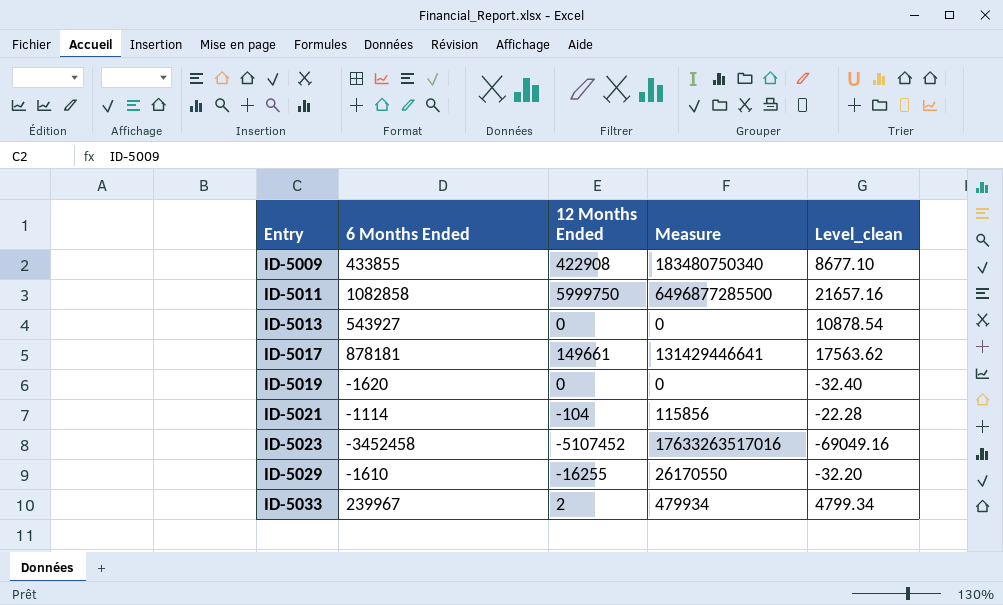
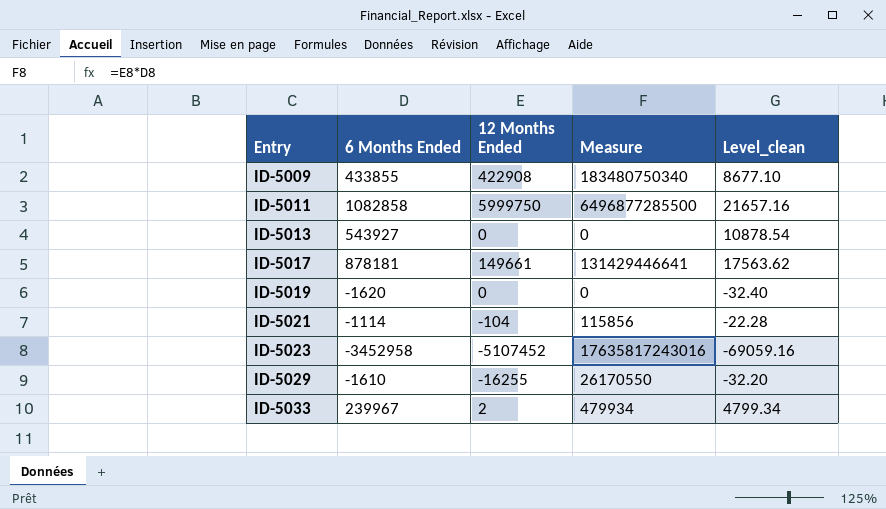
ID-5023 | 6 Months Ended: -3452458 -> -3452958
ID-5023 | Measure: 17633263517016 -> 17635817243016
ID-5023 | Level_clean: -69049.16 -> -69059.16

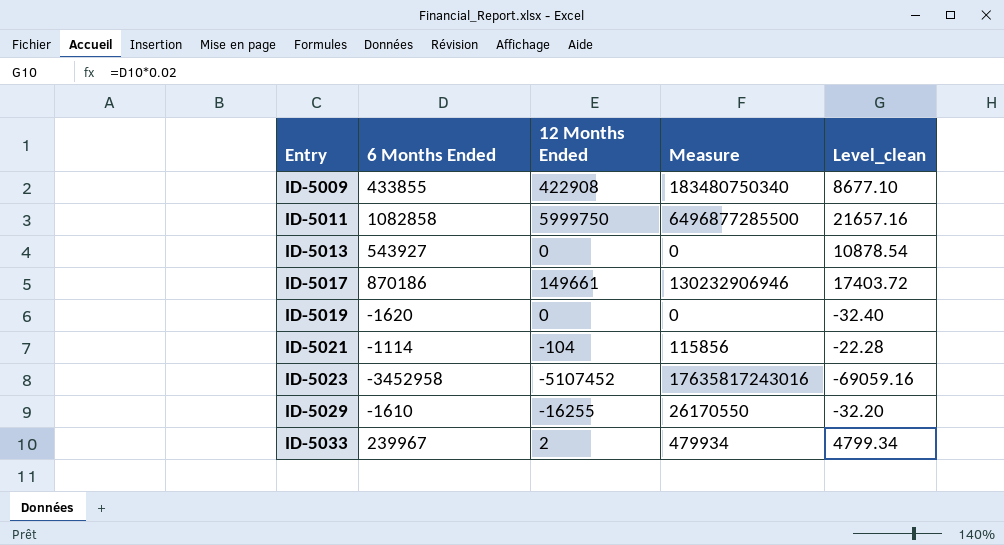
ID-5017 | 6 Months Ended: 878181 -> 870186
ID-5017 | Measure: 131429446641 -> 130232906946
ID-5017 | Level_clean: 17563.62 -> 17403.72

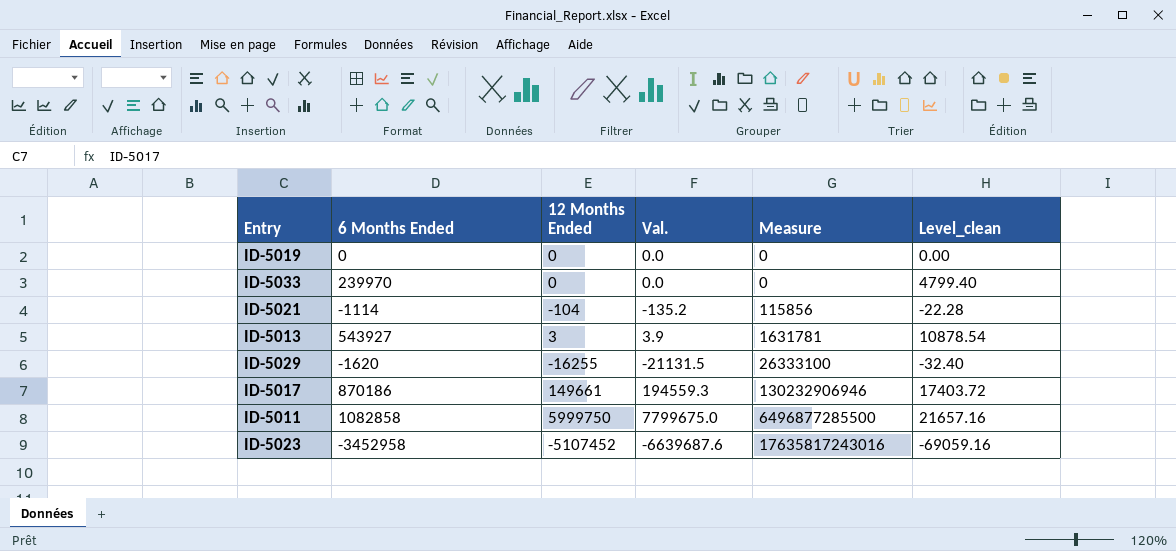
row order: Entry ascending -> Measure ascending
column Val. | formula: none -> [12 Months Ended] * 1.3
row ID-5009: 433855 | 422908 | 183480750340 | 8677.10 -> none
ID-5019 | 6 Months Ended: -1620 -> 0
ID-5019 | Level_clean: -32.40 -> 0.00
ID-5033 | 6 Months Ended: 239967 -> 239970
ID-5033 | 12 Months Ended: 2 -> 0
ID-5033 | Measure: 479934 -> 0
ID-5033 | Level_clean: 4799.34 -> 4799.40
ID-5013 | 12 Months Ended: 0 -> 3
ID-5013 | Measure: 0 -> 1631781
ID-5029 | 6 Months Ended: -1610 -> -1620
ID-5029 | Measure: 26170550 -> 26333100
ID-5029 | Level_clean: -32.20 -> -32.40

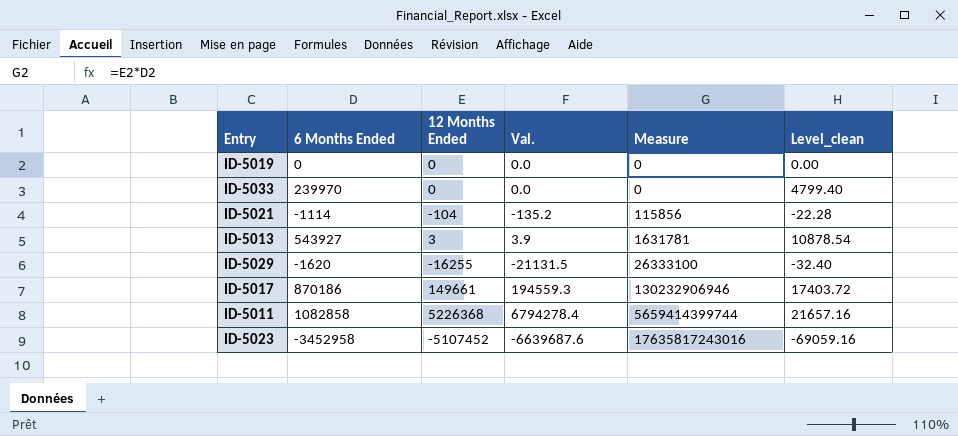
ID-5011 | 12 Months Ended: 5999750 -> 5226368
ID-5011 | Val.: 7799675.0 -> 6794278.4
ID-5011 | Measure: 6496877285500 -> 5659414399744

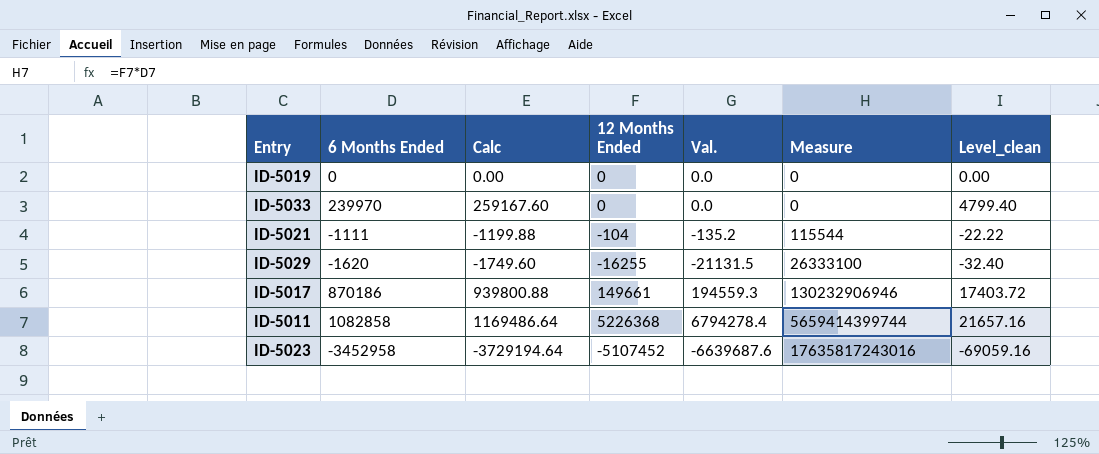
column Calc | formula: none -> [6 Months Ended] * 1.08
row ID-5013: 543927 | 3 | 3.9 | 1631781 | 10878.54 -> none
ID-5021 | 6 Months Ended: -1114 -> -1111
ID-5021 | Measure: 115856 -> 115544
ID-5021 | Level_clean: -22.28 -> -22.22

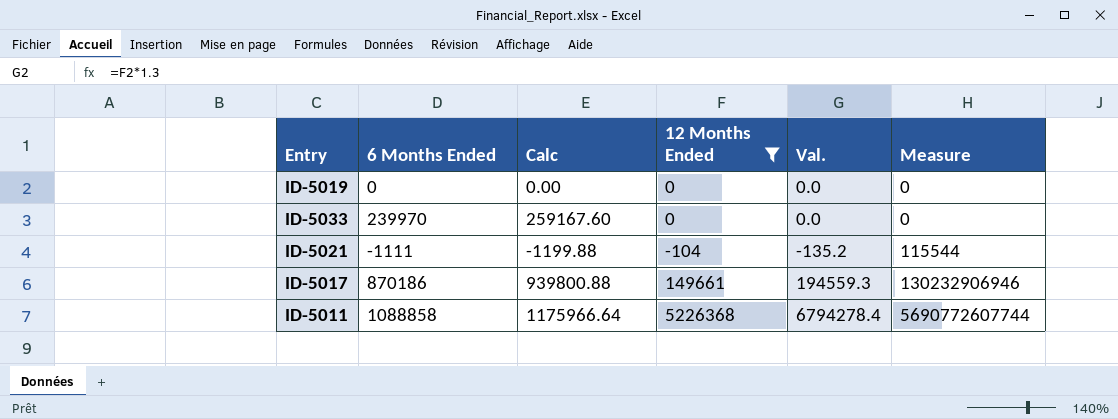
filter: none -> 12 Months Ended >= -104
column Level_clean | formula: [6 Months Ended] * 0.02 -> none
ID-5011 | 6 Months Ended: 1082858 -> 1088858
ID-5011 | Calc: 1169486.64 -> 1175966.64
ID-5011 | Measure: 5659414399744 -> 5690772607744

